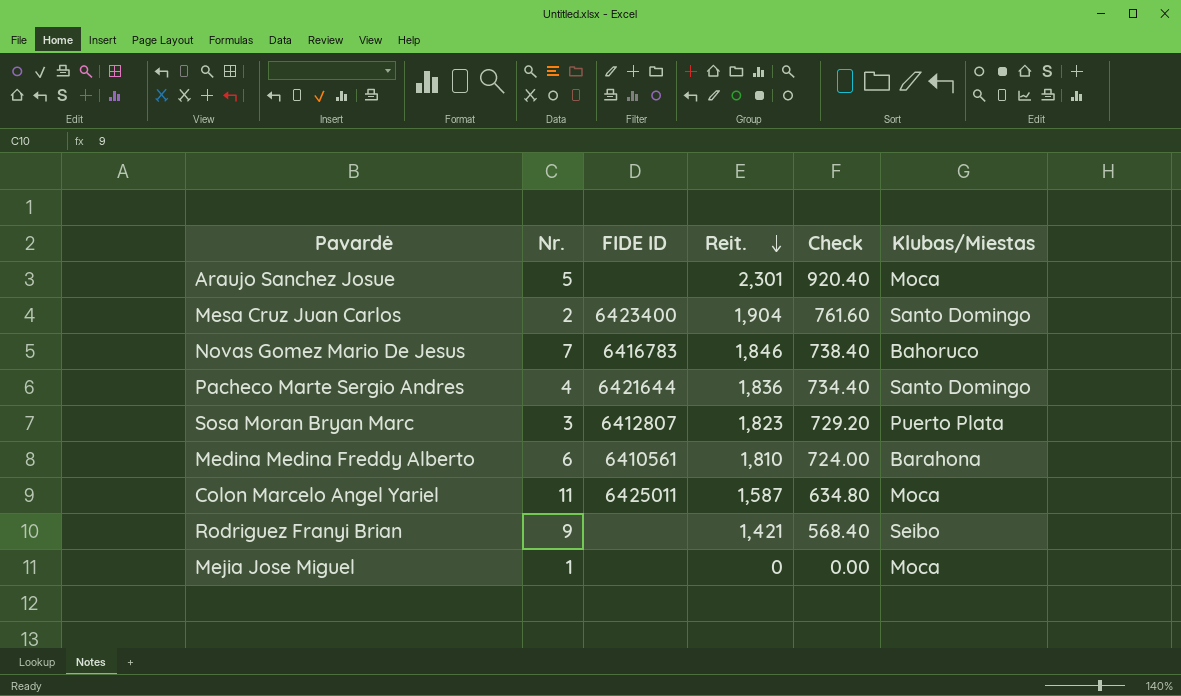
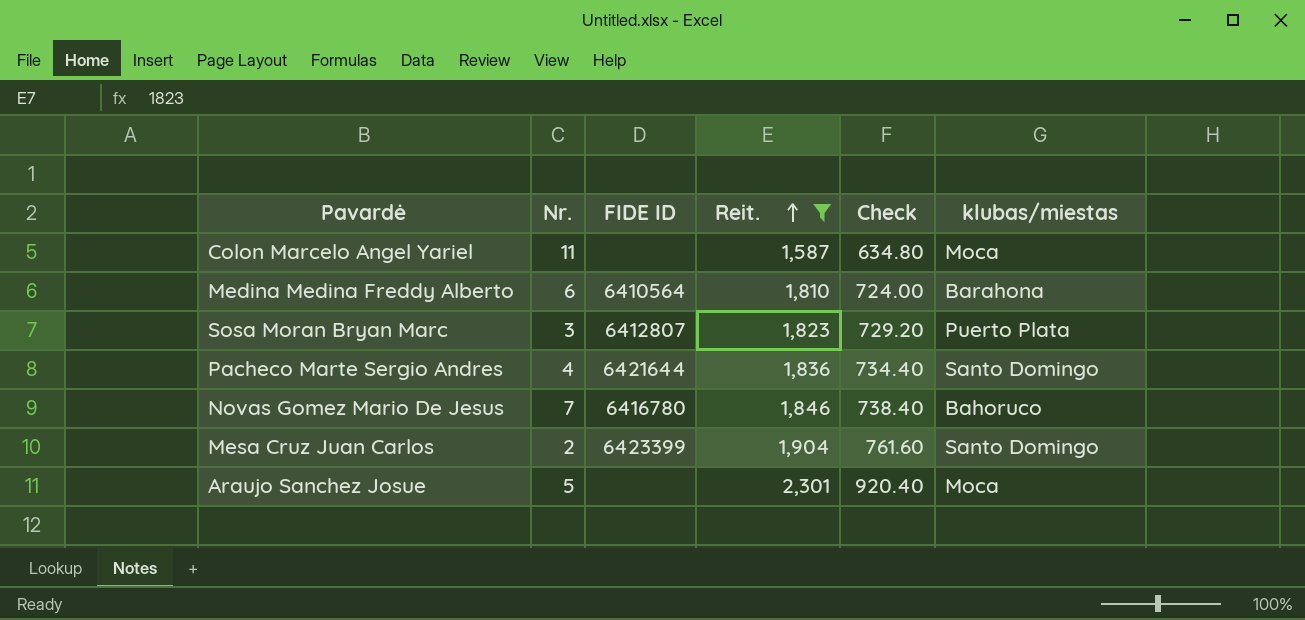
filter: none -> Reit. >= 1,587
row order: Reit. descending -> Reit. ascending
column name: Klubas/Miestas -> klubas/miestas
Colon Marcelo Angel Yariel | FIDE ID: 6425011 -> none
Medina Medina Freddy Alberto | FIDE ID: 6410561 -> 6410564
Novas Gomez Mario De Jesus | FIDE ID: 6416783 -> 6416780
Mesa Cruz Juan Carlos | FIDE ID: 6423400 -> 6423399

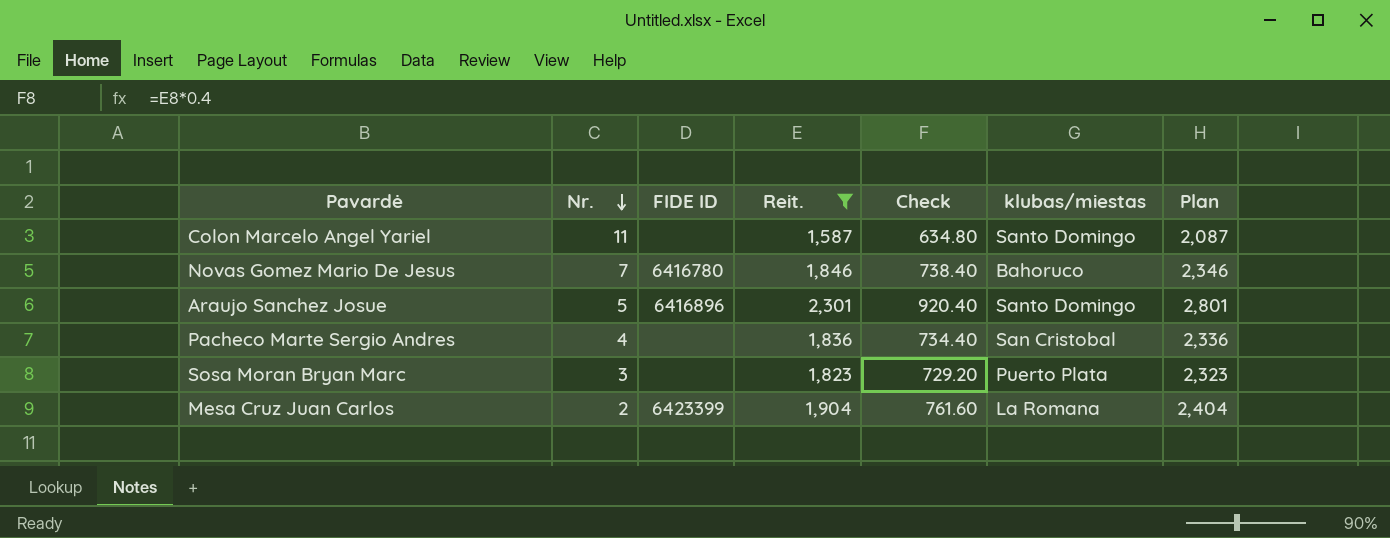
row order: Reit. ascending -> Nr. descending
column Plan | formula: none -> [Reit.] + 500
row Medina Medina Freddy Alberto: 6 | 6410564 | 1,810 | 724.00 | Barahona -> none
Colon Marcelo Angel Yariel | klubas/miestas: Moca -> Santo Domingo
Araujo Sanchez Josue | FIDE ID: none -> 6416896
Araujo Sanchez Josue | klubas/miestas: Moca -> Santo Domingo
Pacheco Marte Sergio Andres | FIDE ID: 6421644 -> none
Pacheco Marte Sergio Andres | klubas/miestas: Santo Domingo -> San Cristobal
Sosa Moran Bryan Marc | FIDE ID: 6412807 -> none
Mesa Cruz Juan Carlos | klubas/miestas: Santo Domingo -> La Romana

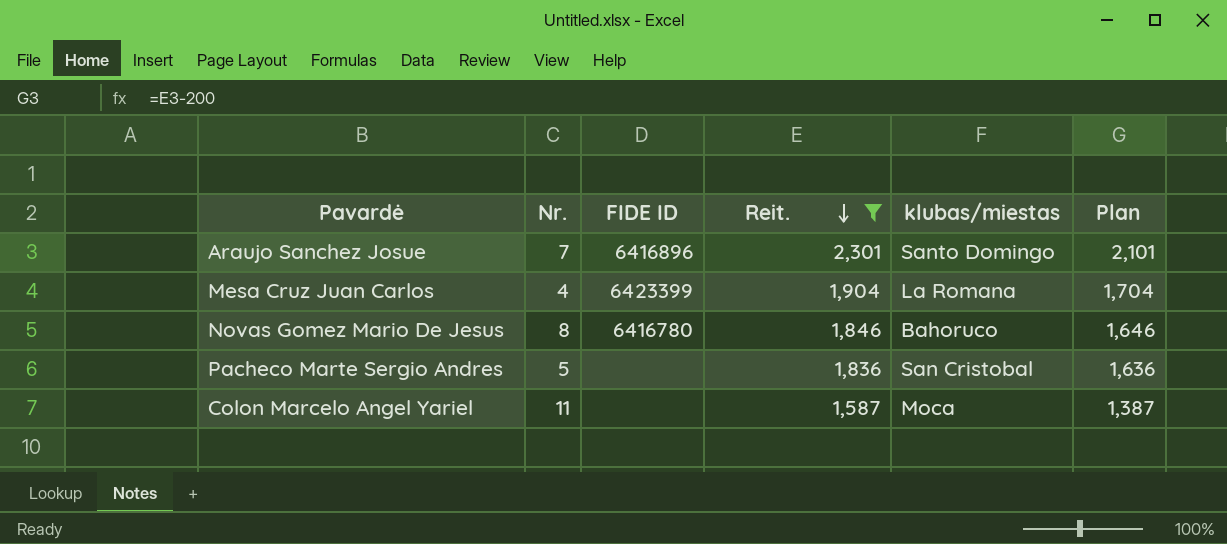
row order: Nr. descending -> Reit. descending
column Check | formula: [Reit.] * 0.4 -> none
column Plan | formula: [Reit.] + 500 -> [Reit.] - 200
row Sosa Moran Bryan Marc: 3 | none | 1,823 | 729.20 | Puerto Plata | 2,323 -> none
Araujo Sanchez Josue | Nr.: 5 -> 7
Mesa Cruz Juan Carlos | Nr.: 2 -> 4
Novas Gomez Mario De Jesus | Nr.: 7 -> 8
Pacheco Marte Sergio Andres | Nr.: 4 -> 5
Colon Marcelo Angel Yariel | klubas/miestas: Santo Domingo -> Moca

